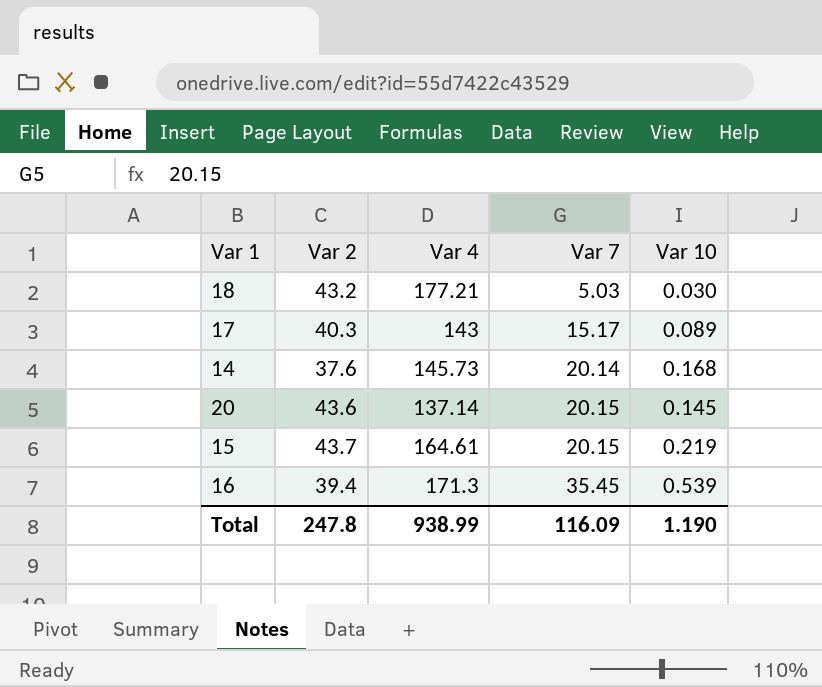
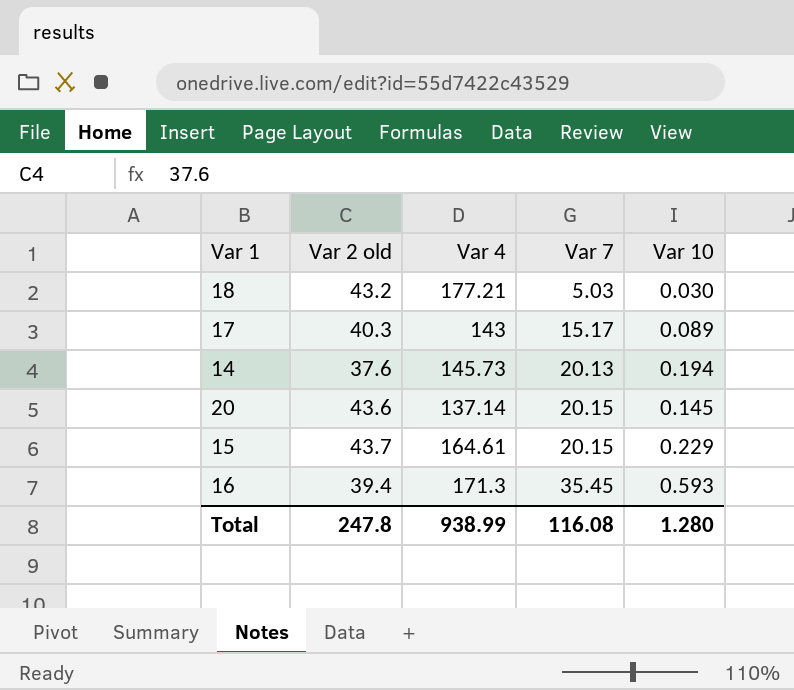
column name: Var 2 -> Var 2 old
14 | Var 7: 20.14 -> 20.13
14 | Var 10: 0.168 -> 0.194
15 | Var 10: 0.219 -> 0.229
16 | Var 10: 0.539 -> 0.593
Total | Var 7: 116.09 -> 116.08
Total | Var 10: 1.190 -> 1.280

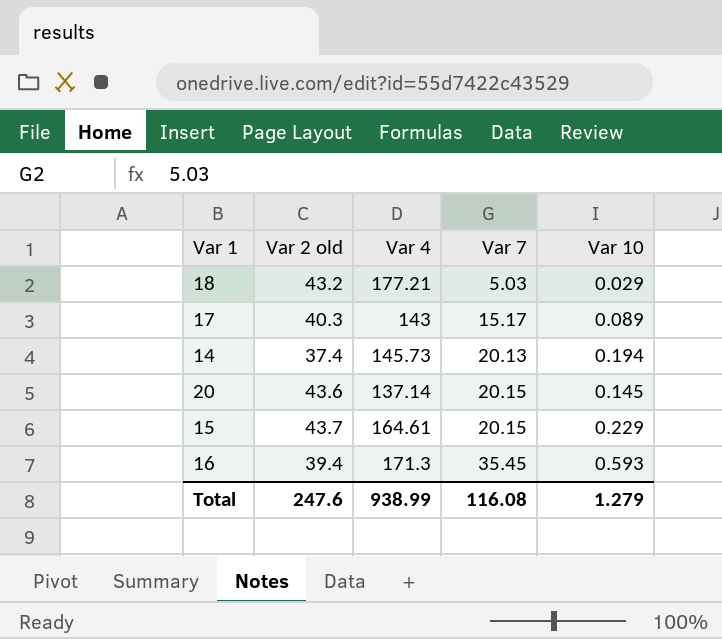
18 | Var 10: 0.030 -> 0.029
14 | Var 2 old: 37.6 -> 37.4
Total | Var 2 old: 247.8 -> 247.6
Total | Var 10: 1.280 -> 1.279

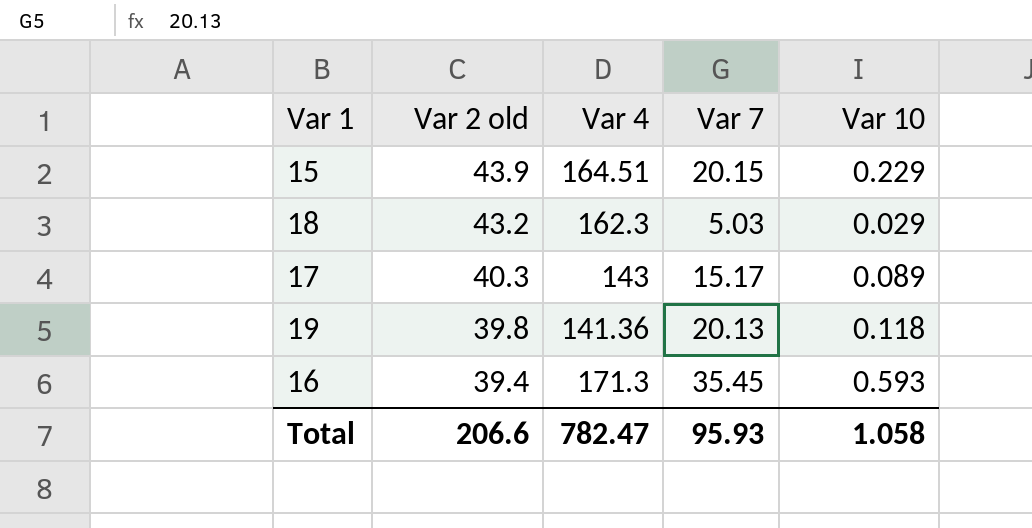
row order: Var 7 ascending -> Var 2 old descending
row 14: 37.4 | 145.73 | 20.13 | 0.194 -> none
row 20: 43.6 | 137.14 | 20.15 | 0.145 -> none
15 | Var 2 old: 43.7 -> 43.9
15 | Var 4: 164.61 -> 164.51
18 | Var 4: 177.21 -> 162.3
row 19: none -> 39.8 | 141.36 | 20.13 | 0.118
Total | Var 2 old: 247.6 -> 206.6
Total | Var 4: 938.99 -> 782.47
Total | Var 7: 116.08 -> 95.93
Total | Var 10: 1.279 -> 1.058

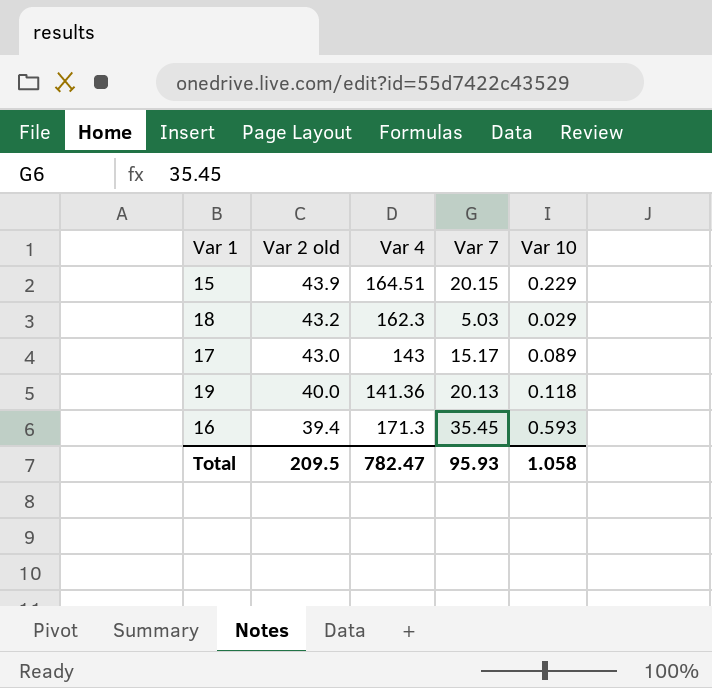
17 | Var 2 old: 40.3 -> 43.0
19 | Var 2 old: 39.8 -> 40.0
Total | Var 2 old: 206.6 -> 209.5

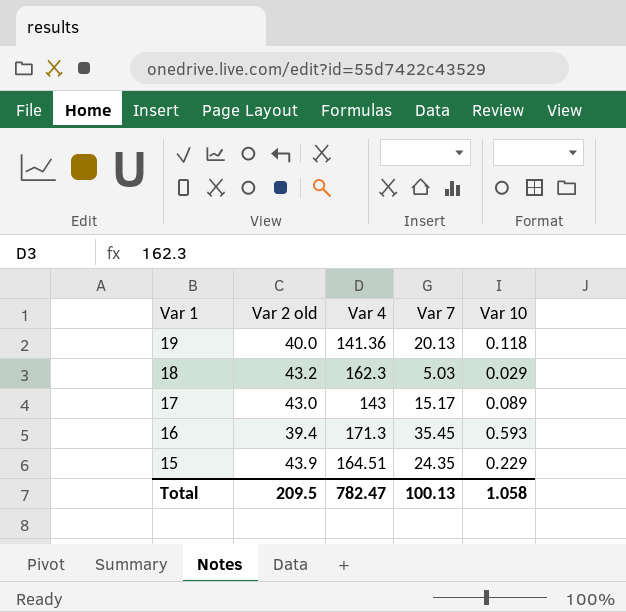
row order: Var 2 old descending -> Var 1 descending
15 | Var 7: 20.15 -> 24.35
Total | Var 7: 95.93 -> 100.13

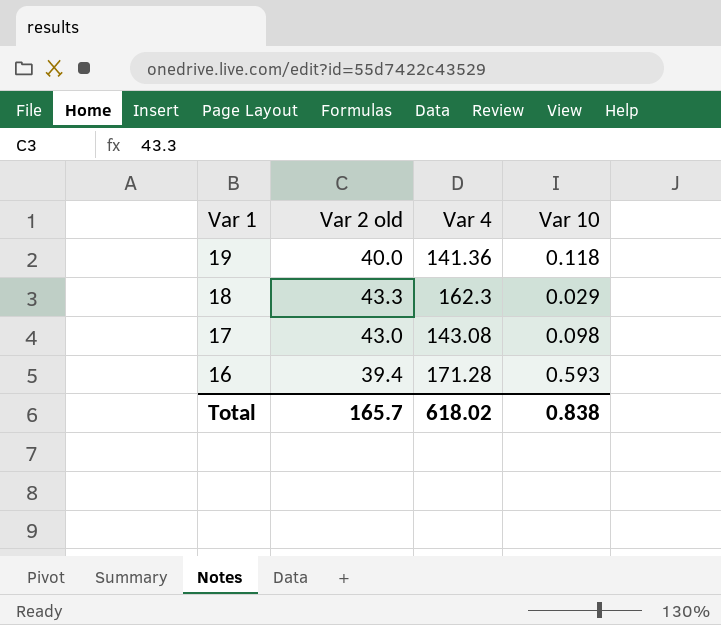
column Var 7 | position: 4 -> none
row 15: 43.9 | 164.51 | 24.35 | 0.229 -> none
18 | Var 2 old: 43.2 -> 43.3
17 | Var 4: 143 -> 143.08
17 | Var 10: 0.089 -> 0.098
16 | Var 4: 171.3 -> 171.28
Total | Var 2 old: 209.5 -> 165.7
Total | Var 4: 782.47 -> 618.02
Total | Var 10: 1.058 -> 0.838

